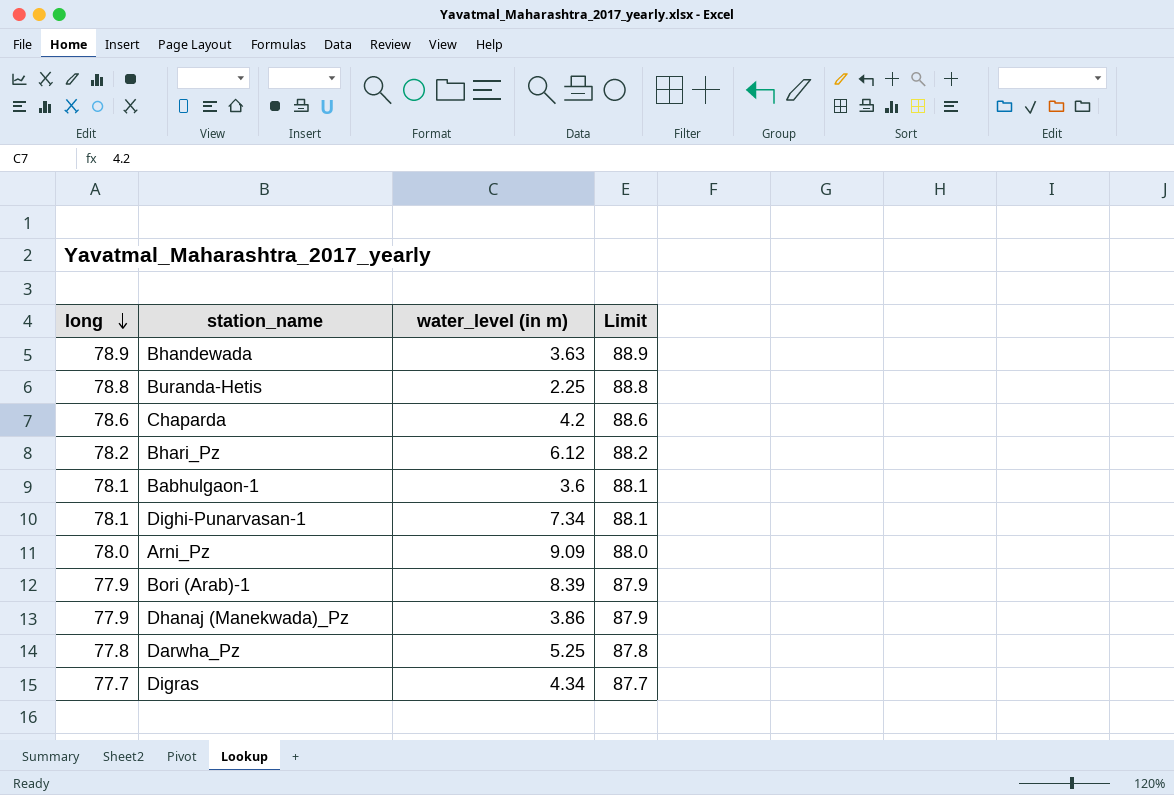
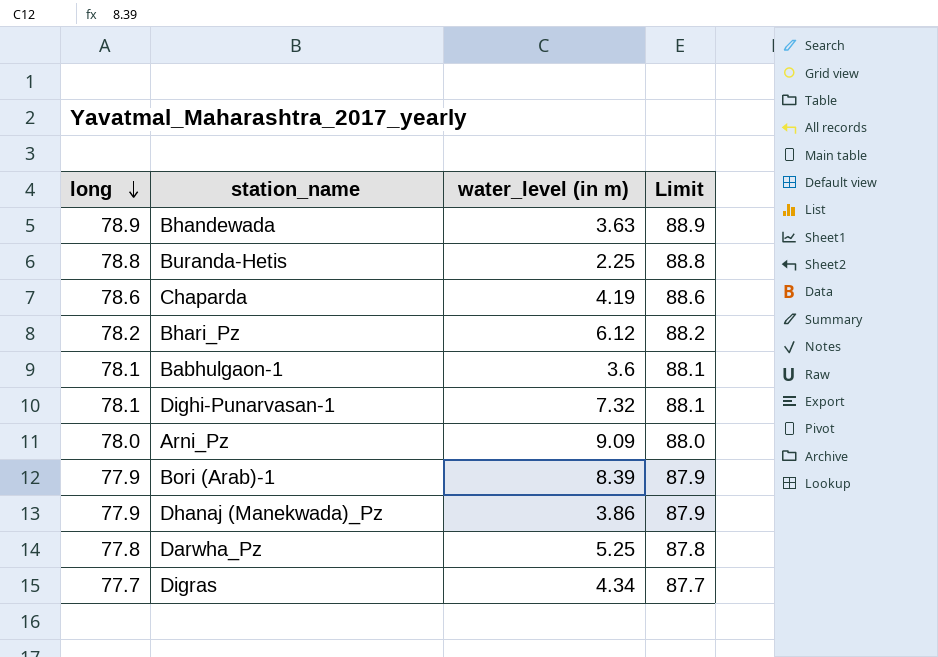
Chaparda | water_level (in m): 4.2 -> 4.19
Dighi-Punarvasan-1 | water_level (in m): 7.34 -> 7.32

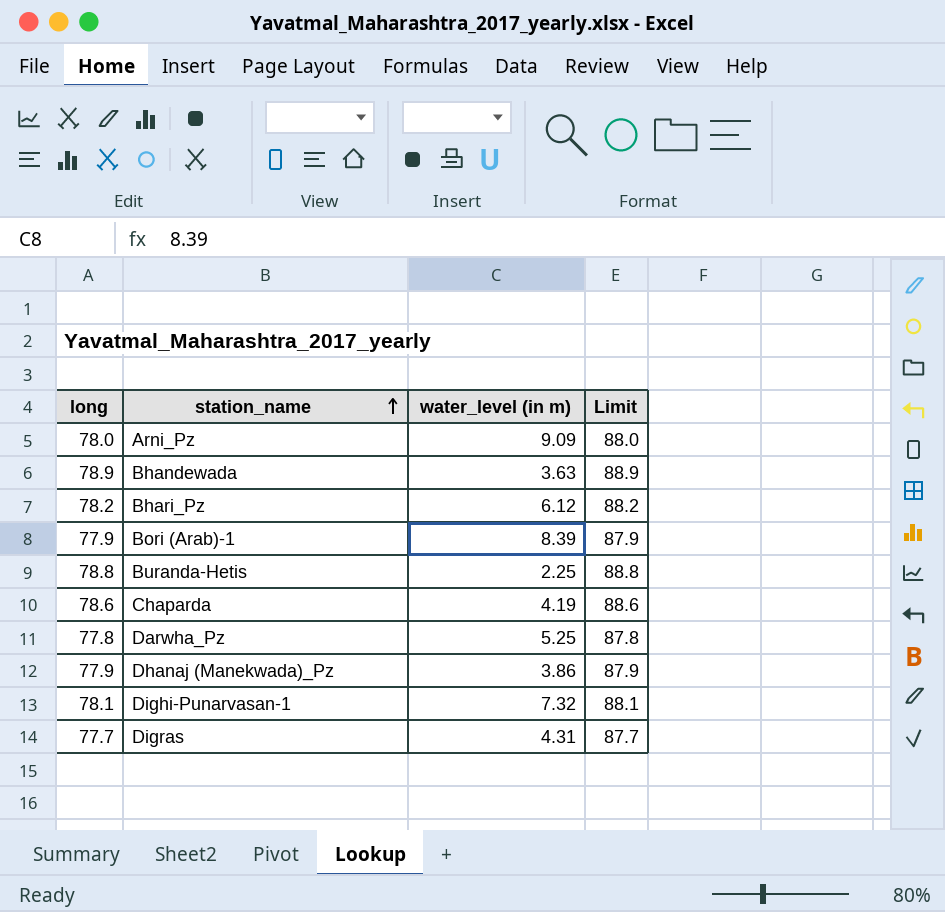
row order: long descending -> station_name ascending
row Babhulgaon-1: 78.1 | 3.6 | 88.1 -> none
Digras | water_level (in m): 4.34 -> 4.31

